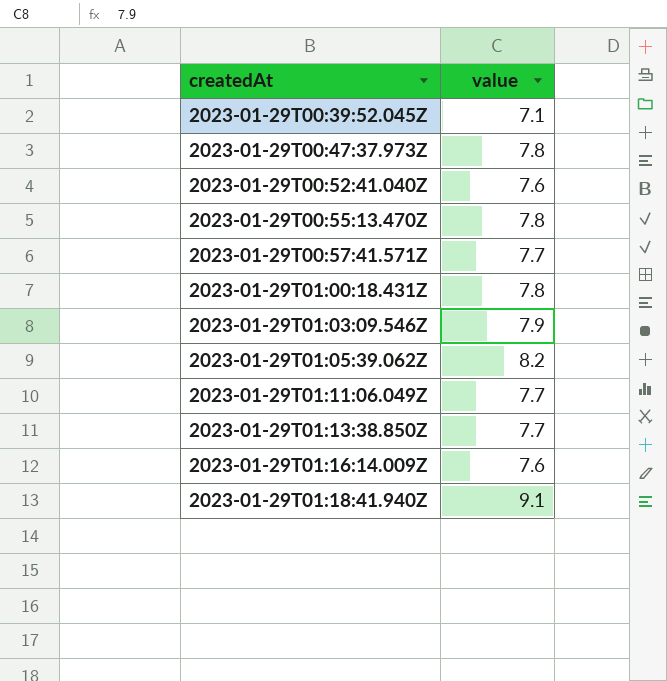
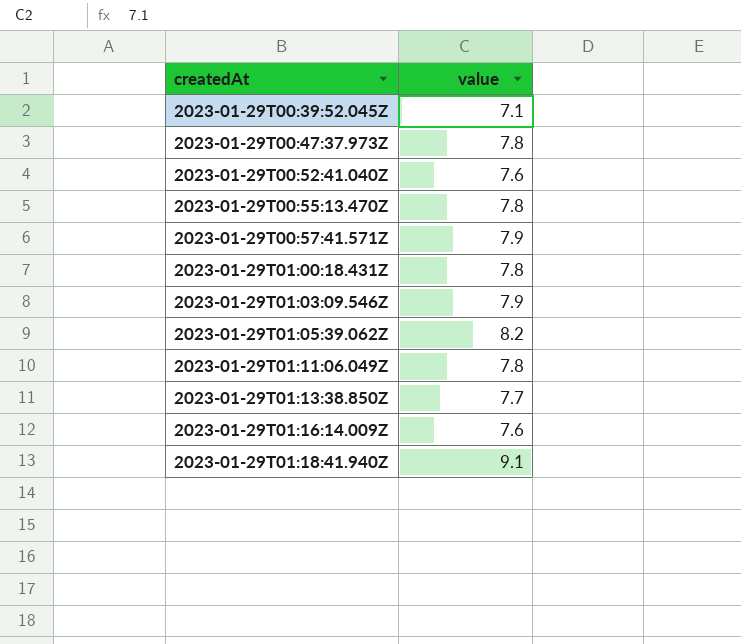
2023-01-29T00:57:41.571Z | value: 7.7 -> 7.9
2023-01-29T01:11:06.049Z | value: 7.7 -> 7.8

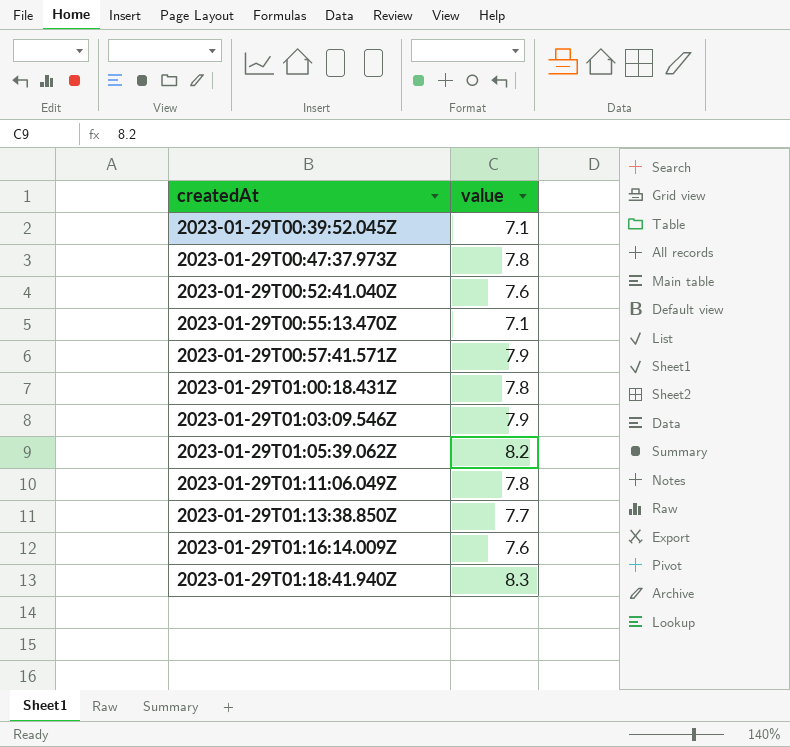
2023-01-29T00:55:13.470Z | value: 7.8 -> 7.1
2023-01-29T01:18:41.940Z | value: 9.1 -> 8.3

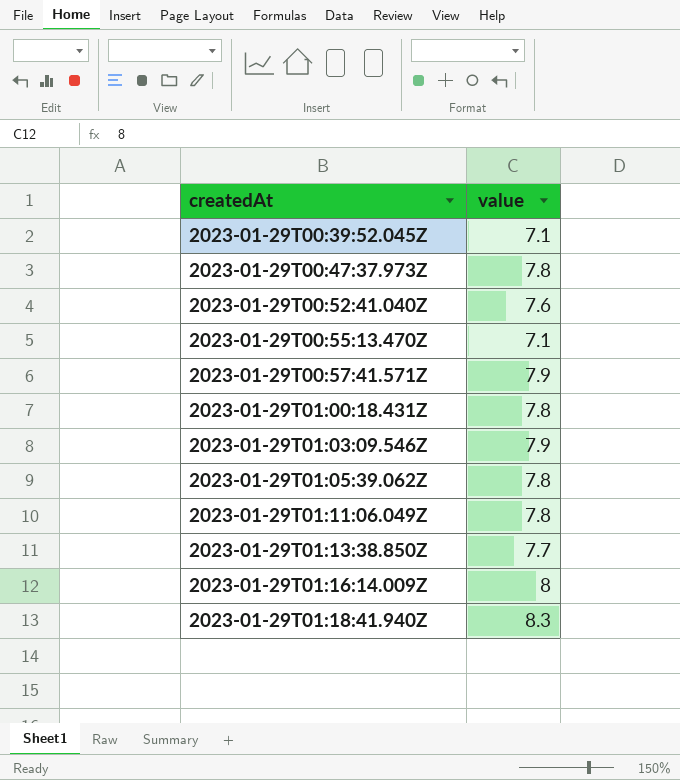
2023-01-29T01:05:39.062Z | value: 8.2 -> 7.8
2023-01-29T01:16:14.009Z | value: 7.6 -> 8

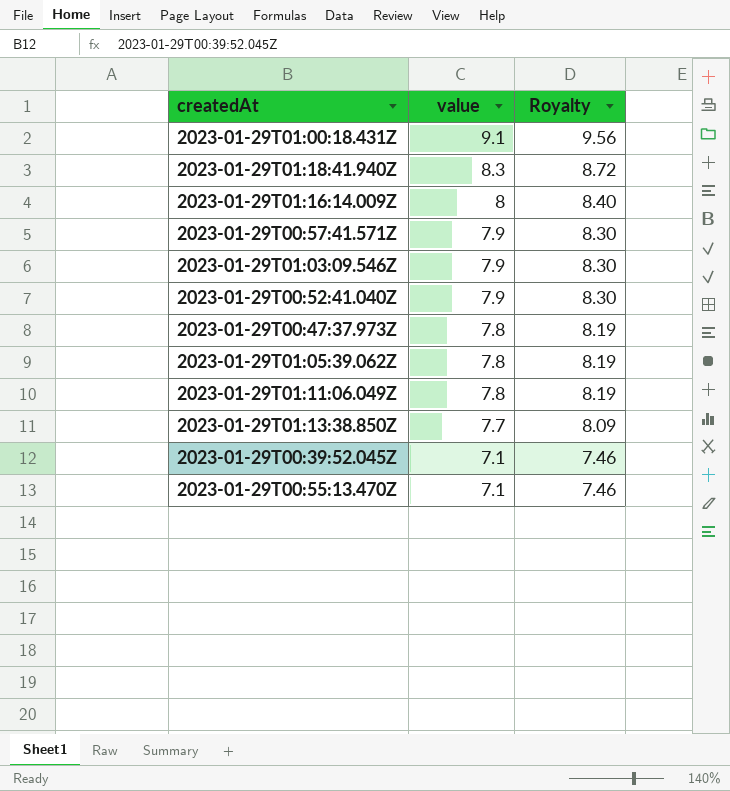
row order: createdAt ascending -> value descending
column Royalty | formula: none -> [value] * 1.05
2023-01-29T01:00:18.431Z | value: 7.8 -> 9.1
2023-01-29T00:52:41.040Z | value: 7.6 -> 7.9

